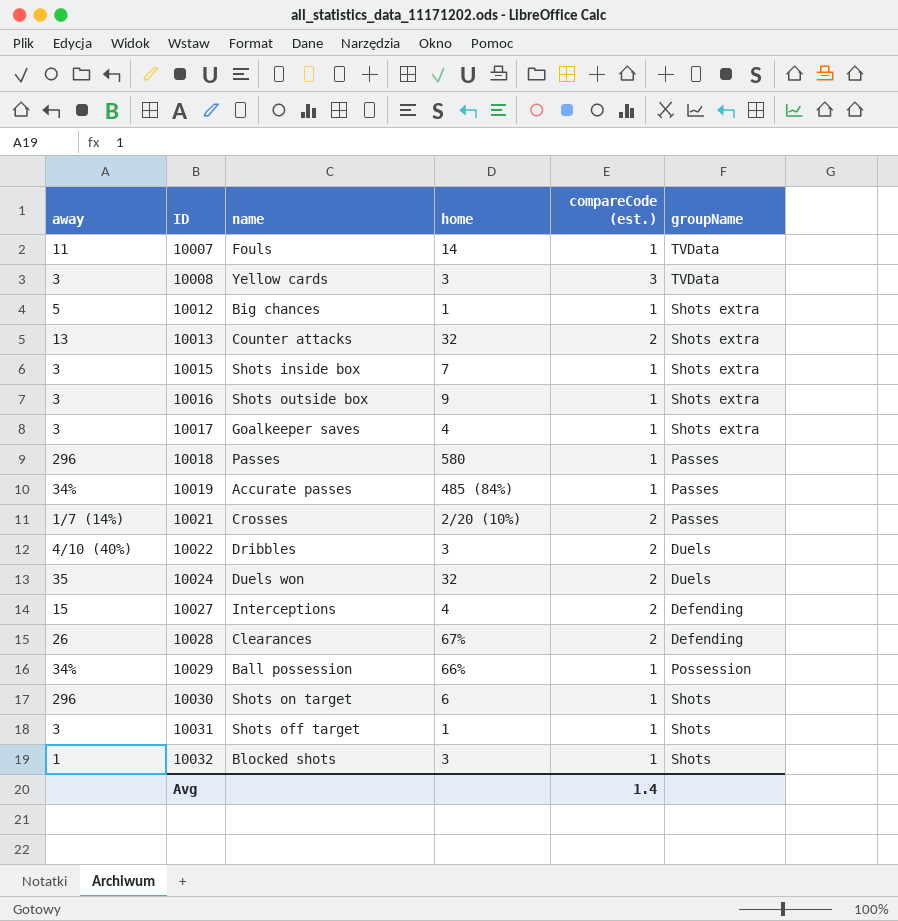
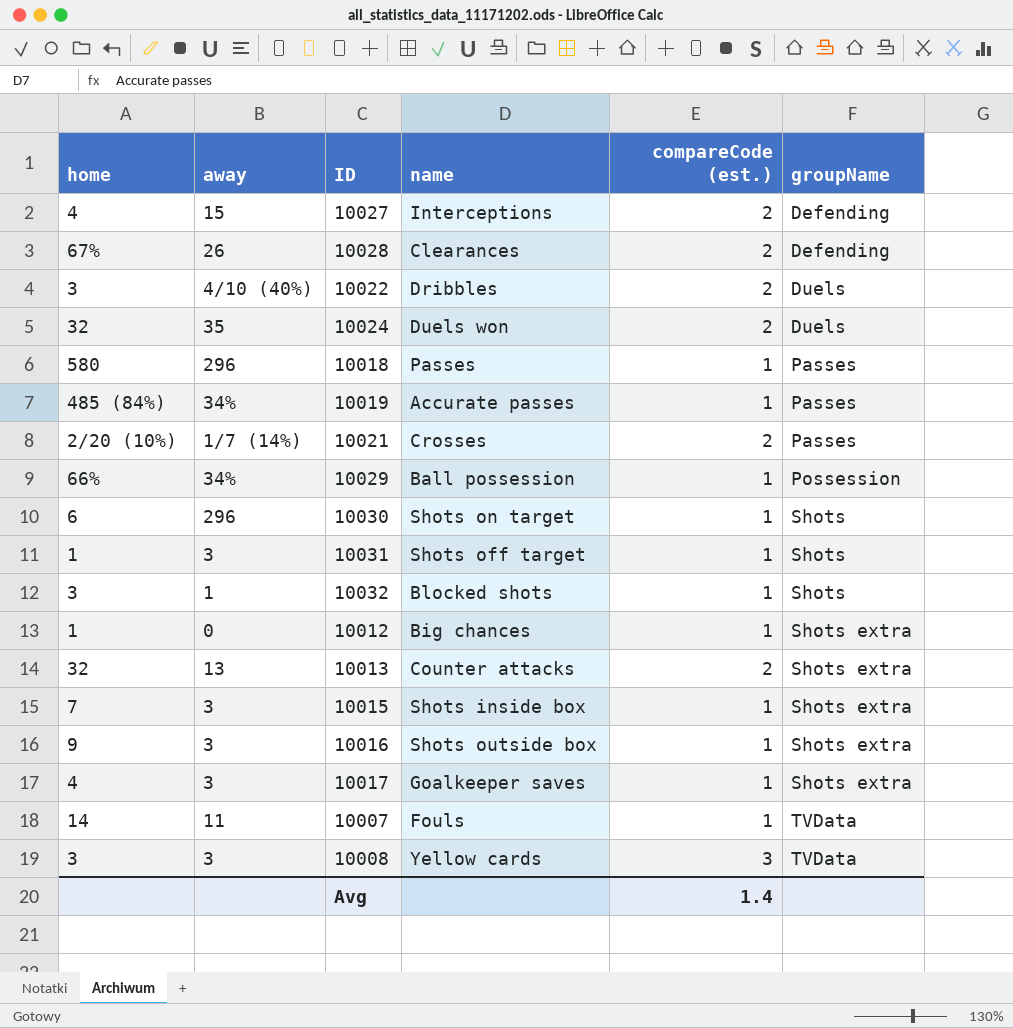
row order: ID ascending -> groupName ascending
column home | position: 4 -> 1
10012 | away: 5 -> 0

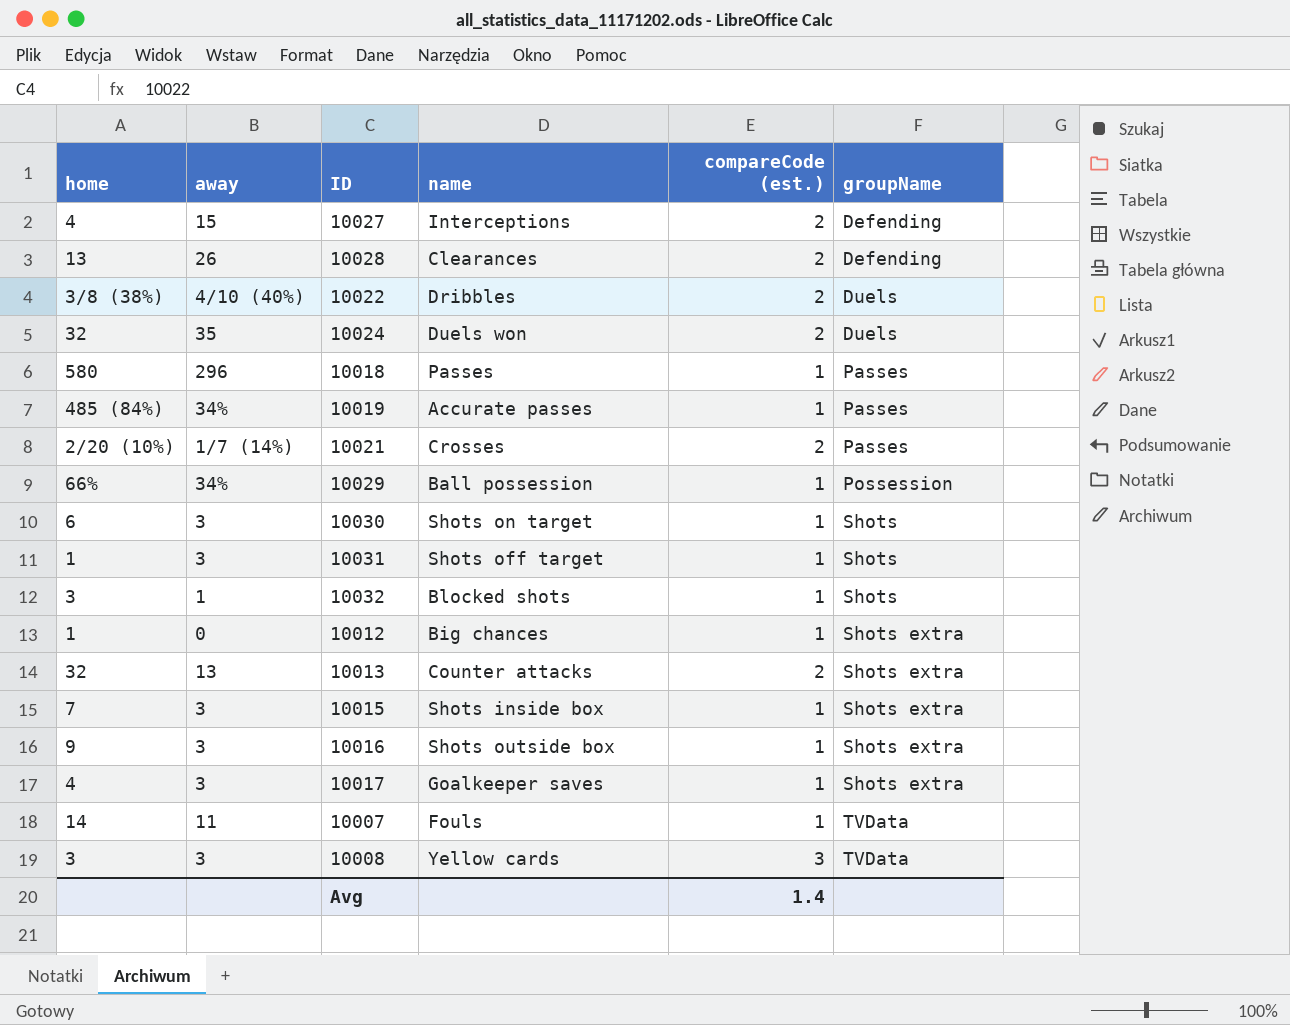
10028 | home: 67% -> 13
10022 | home: 3 -> 3/8 (38%)
10030 | away: 296 -> 3

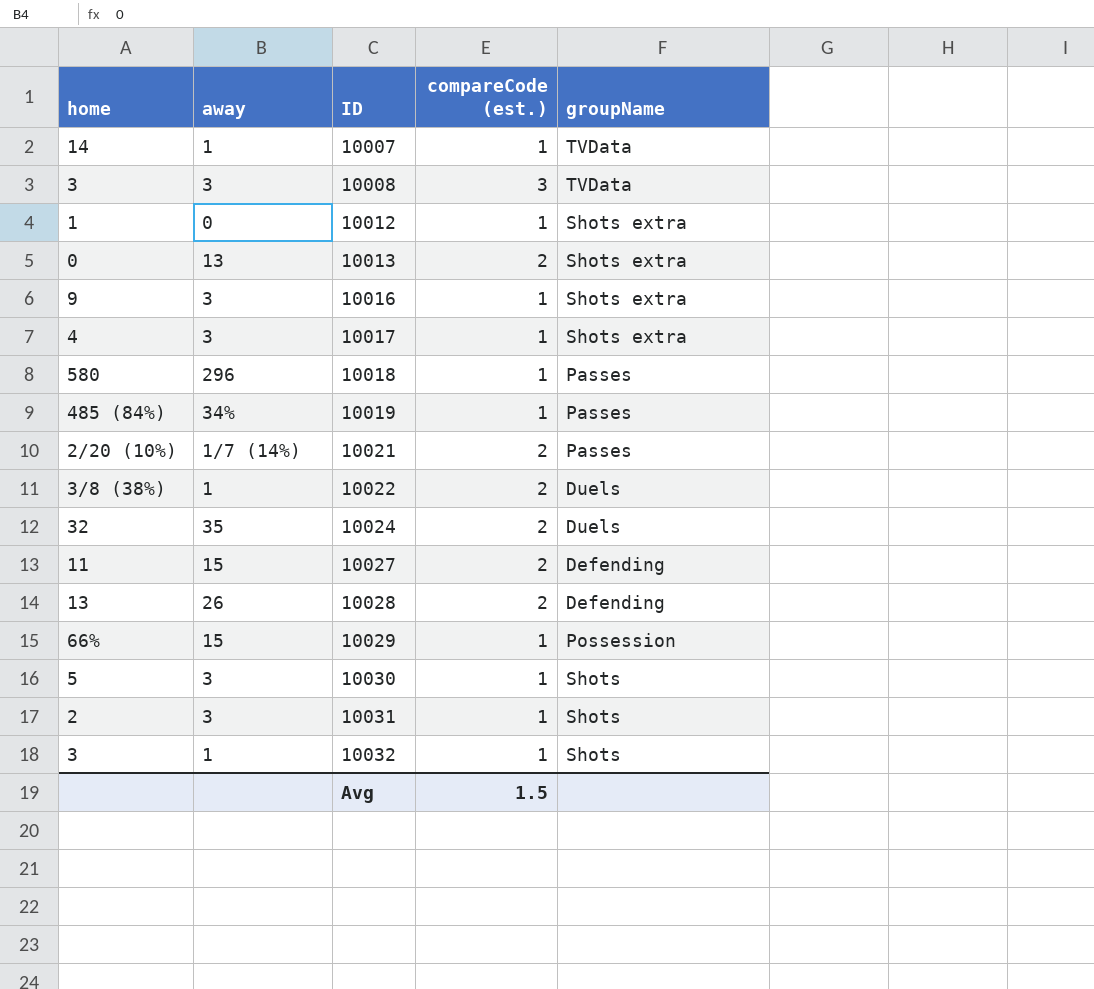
row order: groupName ascending -> ID ascending
column name | position: 4 -> none
row 10015: 7 | 3 | Shots inside box | 1 | Shots extra -> none
10007 | away: 11 -> 1
10013 | home: 32 -> 0
10022 | away: 4/10 (40%) -> 1
10027 | home: 4 -> 11
10029 | away: 34% -> 15
10030 | home: 6 -> 5
10031 | home: 1 -> 2
Avg | compareCode (est.): 1.4 -> 1.5

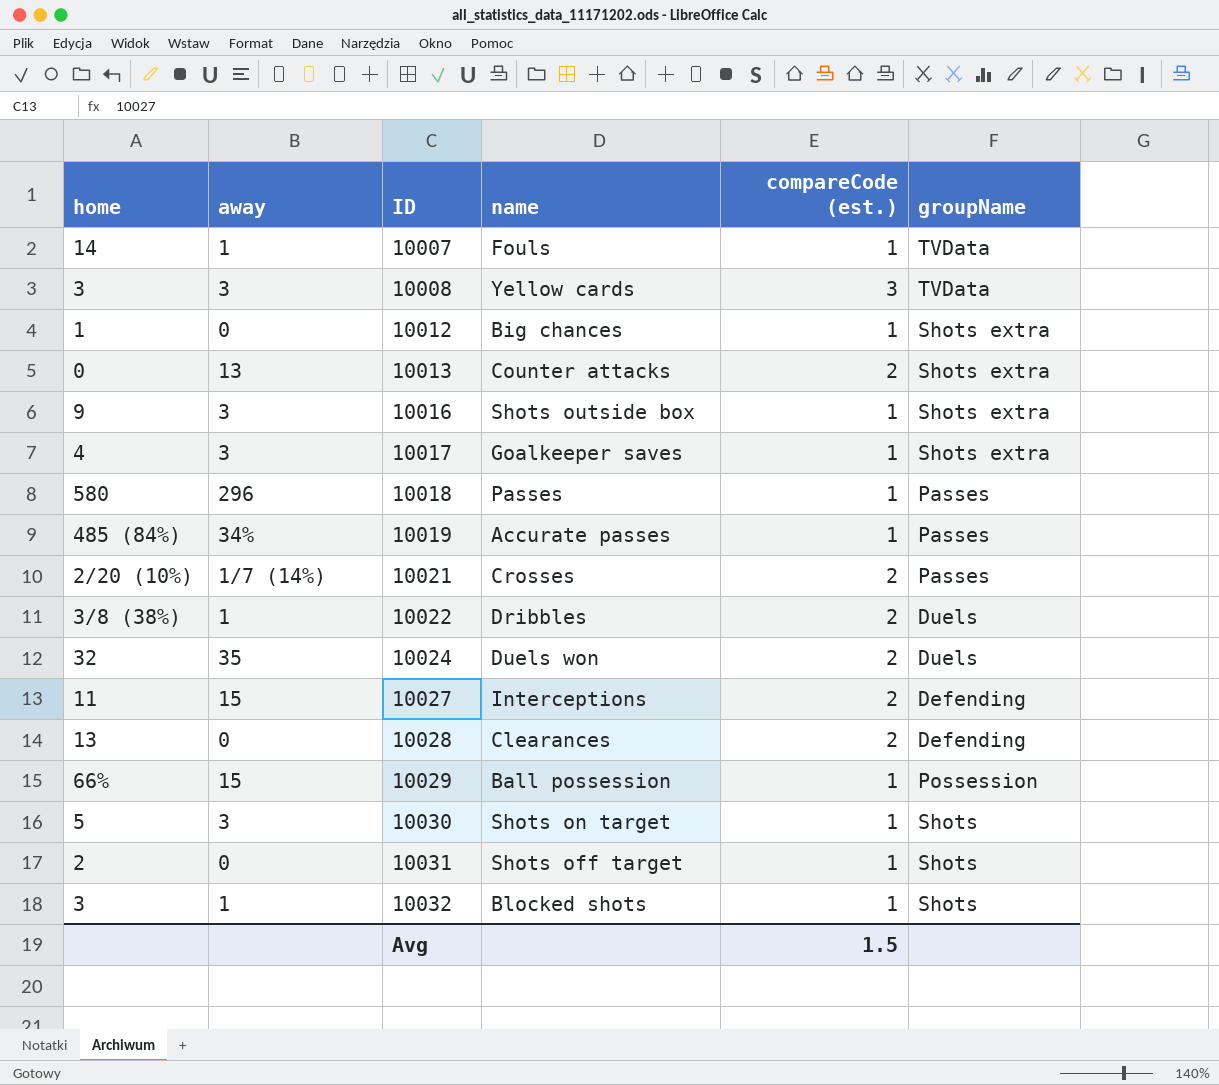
column name | position: none -> 4
10028 | away: 26 -> 0
10031 | away: 3 -> 0

